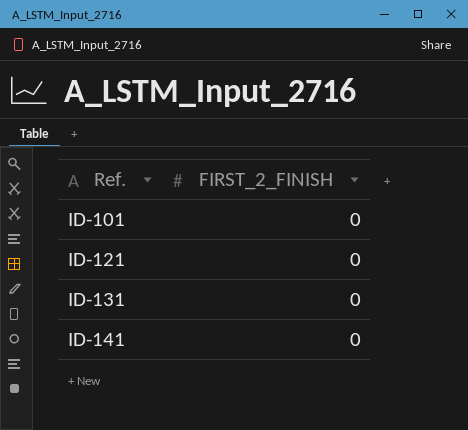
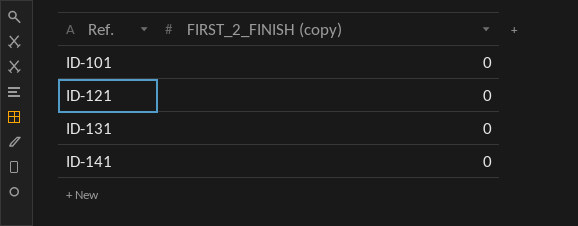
column name: FIRST_2_FINISH -> FIRST_2_FINISH (copy)

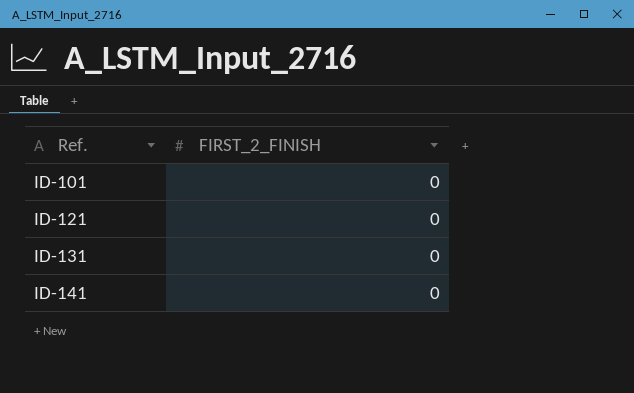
column name: FIRST_2_FINISH (copy) -> FIRST_2_FINISH

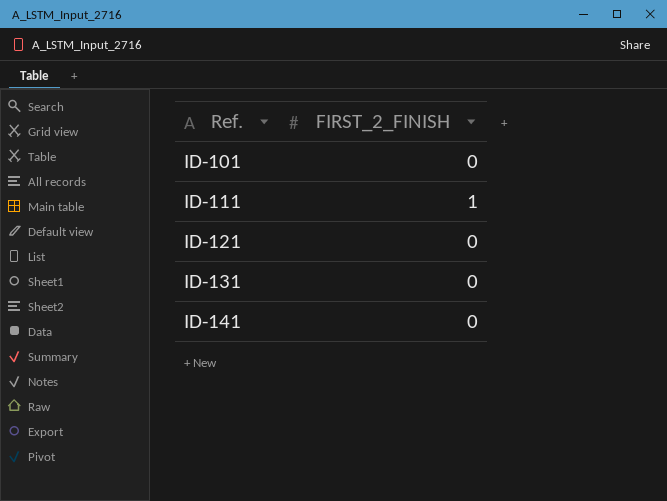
row ID-111: none -> 1

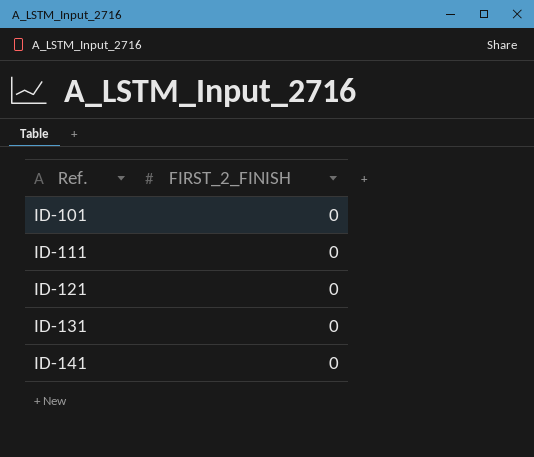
ID-111 | FIRST_2_FINISH: 1 -> 0

